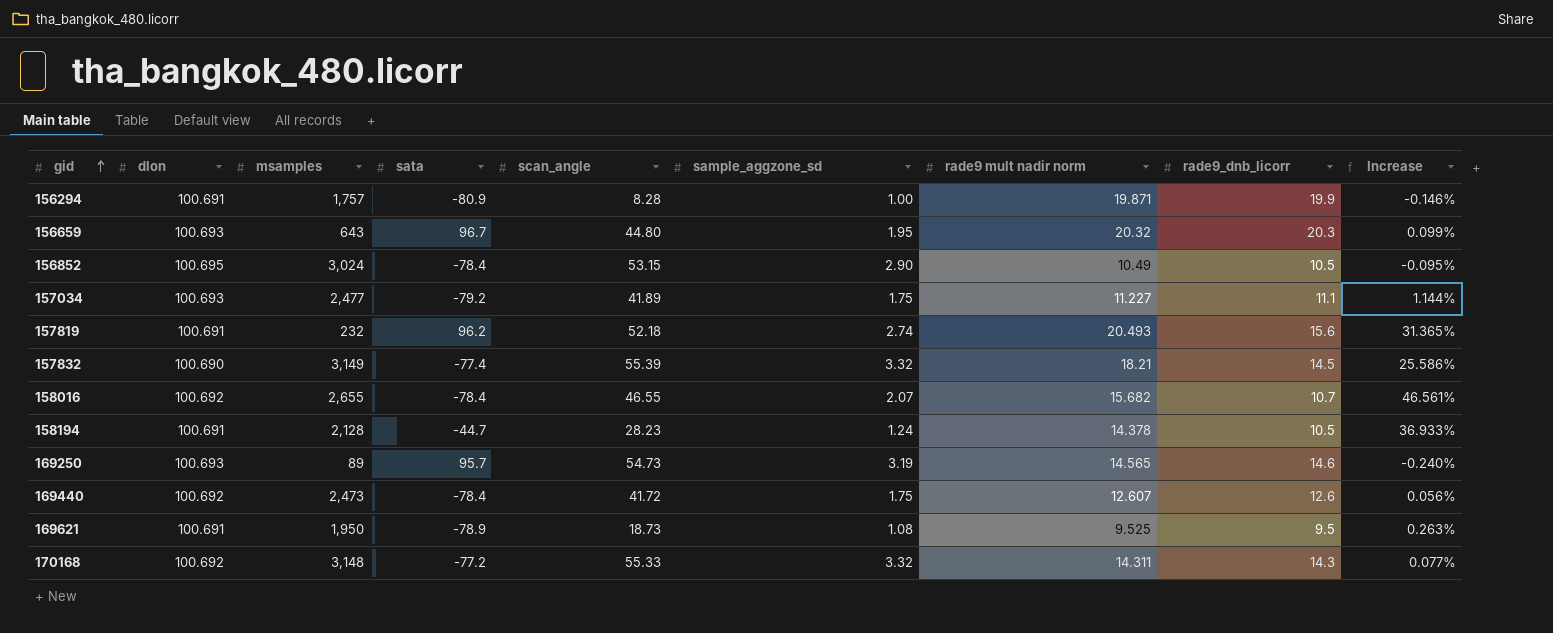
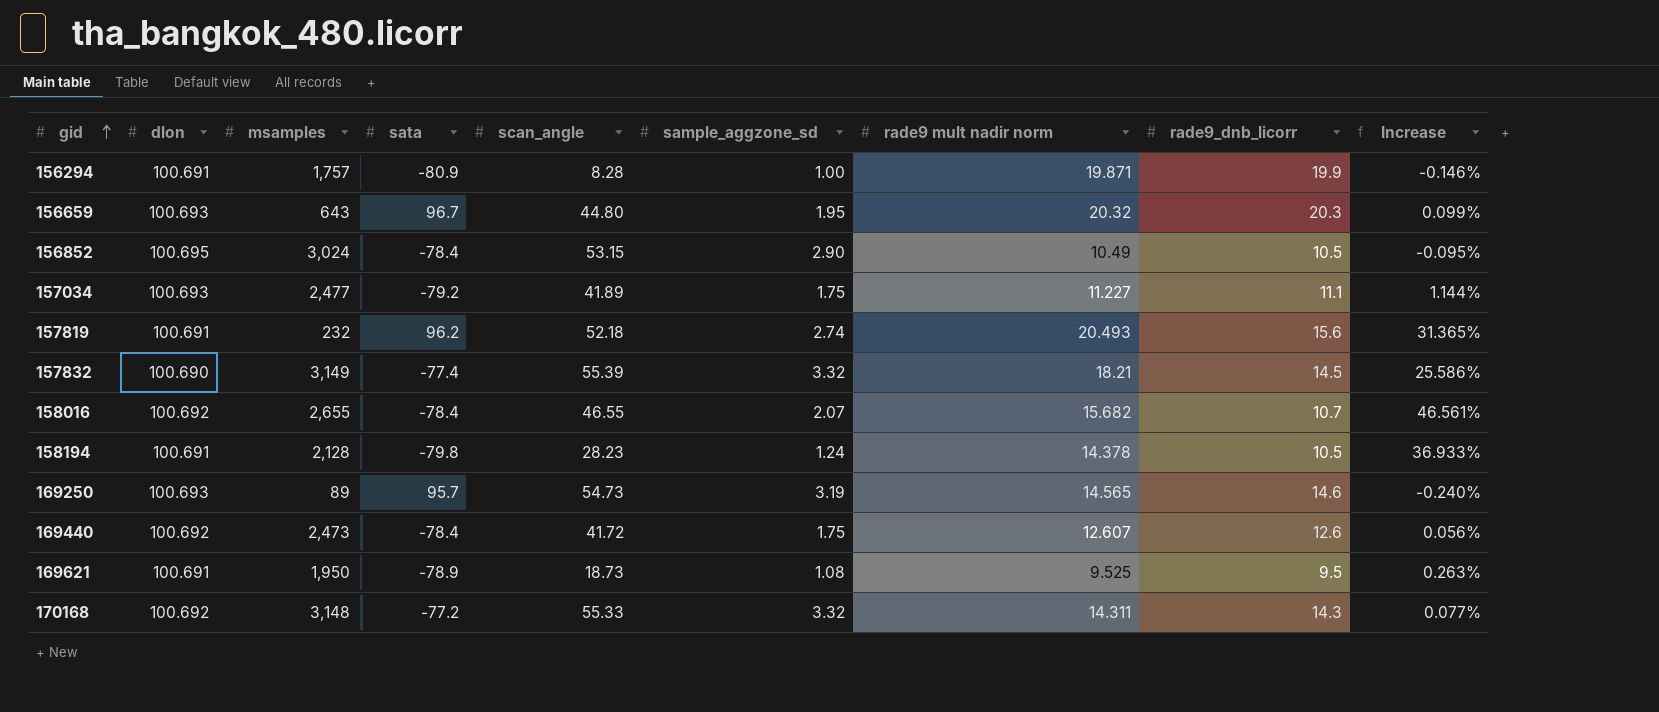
158194 | sata: -44.7 -> -79.8

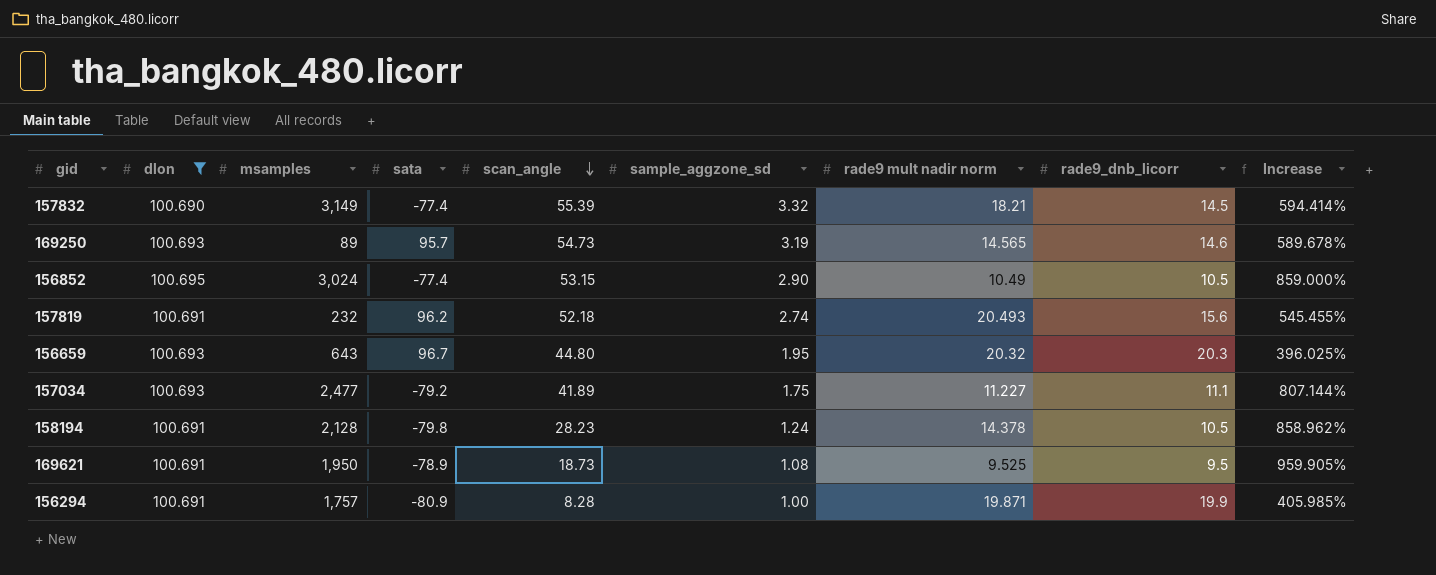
filter: none -> dlon != 100.692
row order: gid ascending -> scan_angle descending
column Increase | formula: ([rade9 mult nadir norm] - [rade9_dnb_licorr]) / [rade9_dnb_licorr] -> ([dlon] - [rade9_dnb_licorr]) / [rade9_dnb_licorr]
156852 | sata: -78.4 -> -77.4

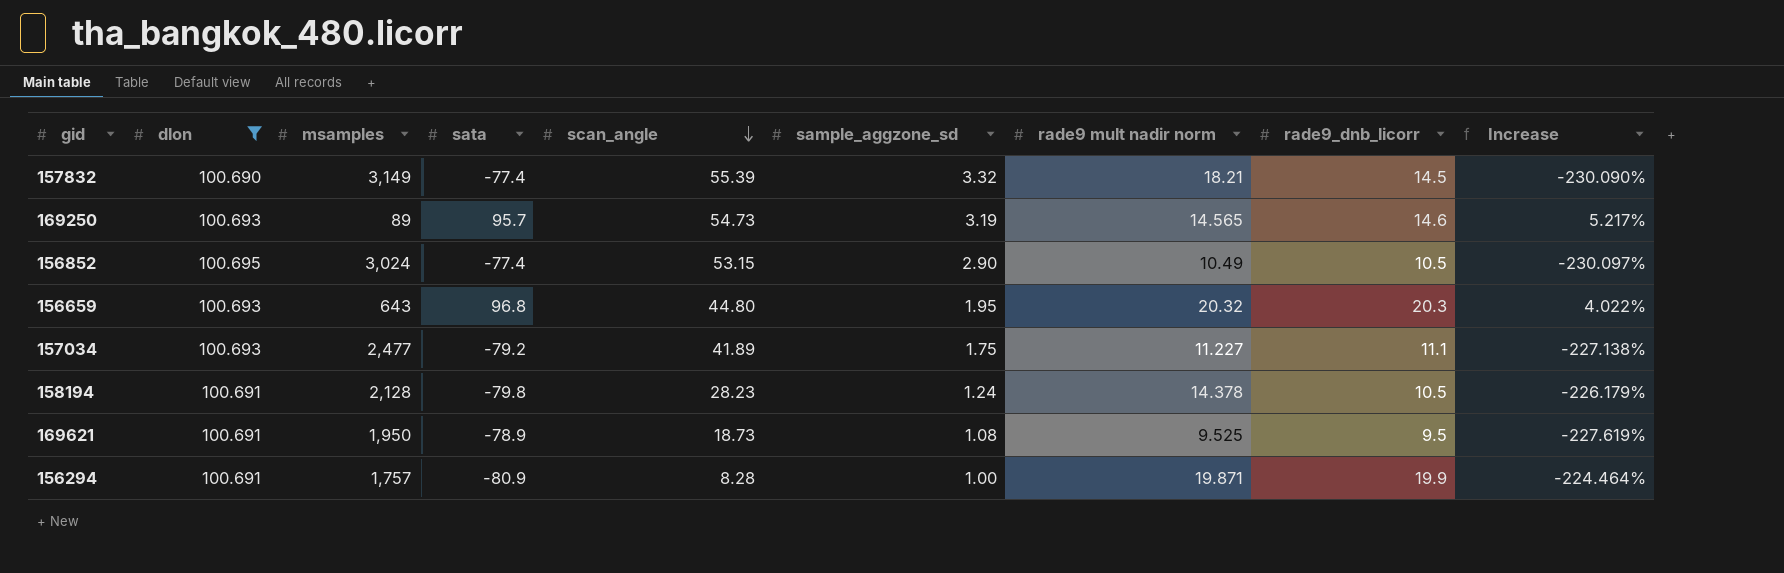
column Increase | formula: ([dlon] - [rade9_dnb_licorr]) / [rade9_dnb_licorr] -> ([dlon] - [sata]) / [sata]
row 157819: 100.691 | 232 | 96.2 | 52.18 | 2.74 | 20.493 | 15.6 | 545.455% -> none
156659 | sata: 96.7 -> 96.8

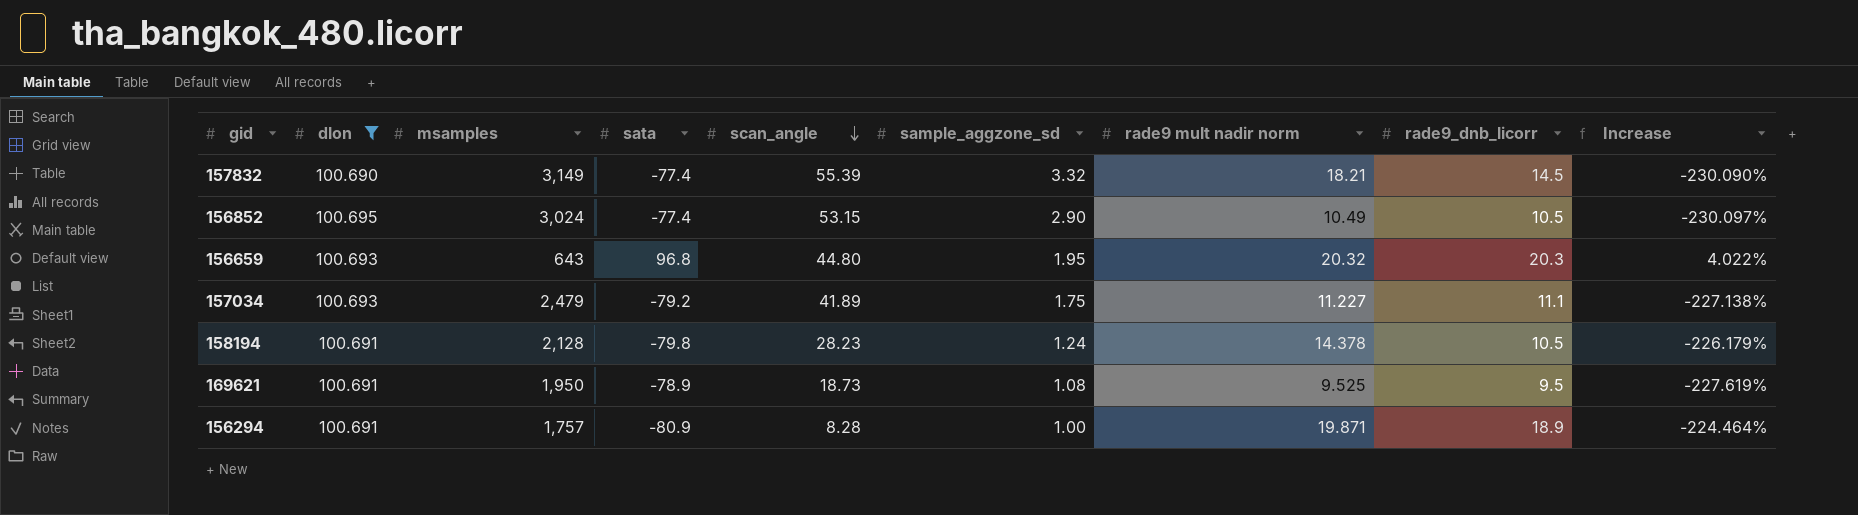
row 169250: 100.693 | 89 | 95.7 | 54.73 | 3.19 | 14.565 | 14.6 | 5.217% -> none
157034 | msamples: 2,477 -> 2,479
156294 | rade9_dnb_licorr: 19.9 -> 18.9

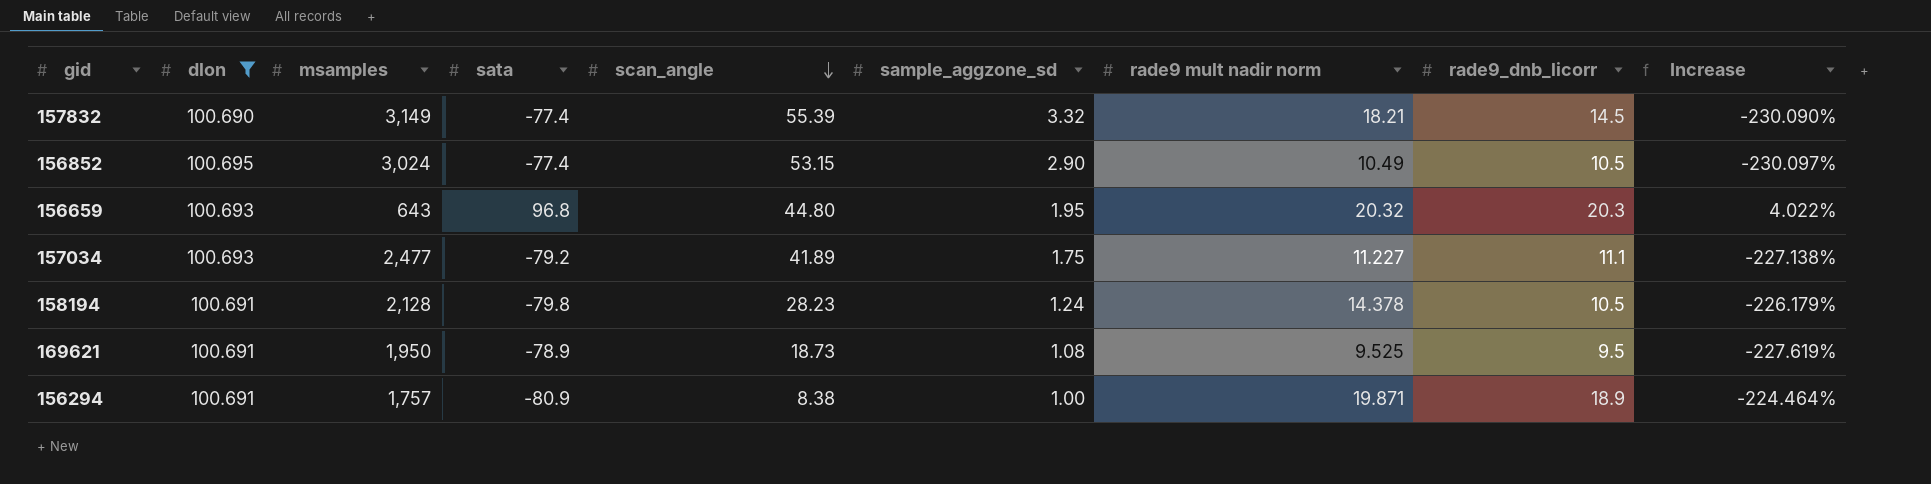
157034 | msamples: 2,479 -> 2,477
156294 | scan_angle: 8.28 -> 8.38

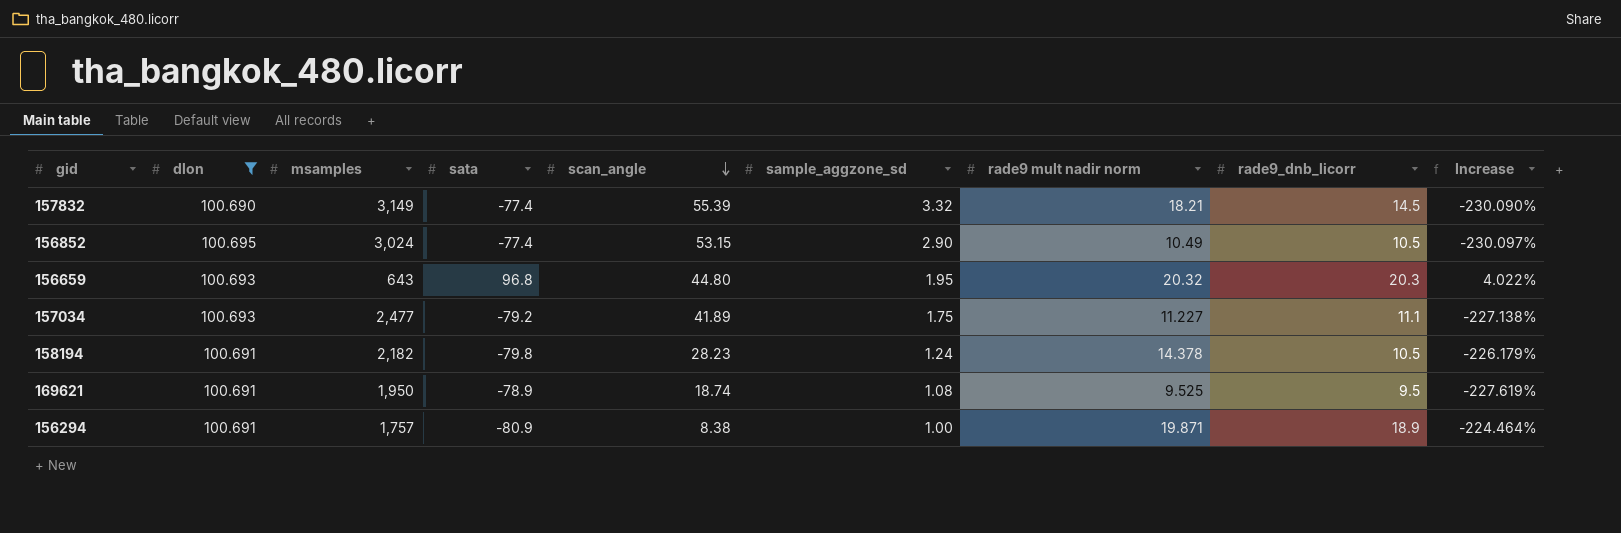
158194 | msamples: 2,128 -> 2,182
169621 | scan_angle: 18.73 -> 18.74

